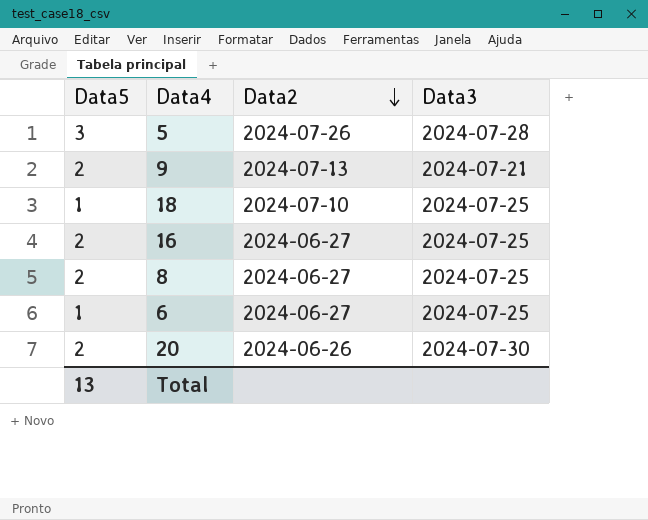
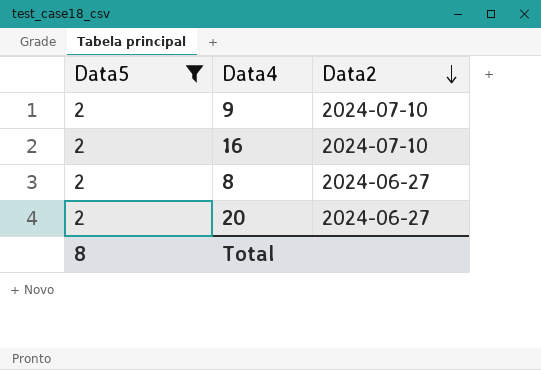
filter: none -> Data5 = 2
column Data3 | position: 4 -> none
9 | Data2: 2024-07-13 -> 2024-07-10
16 | Data2: 2024-06-27 -> 2024-07-10
20 | Data2: 2024-06-26 -> 2024-06-27
Total | Data5: 13 -> 8

